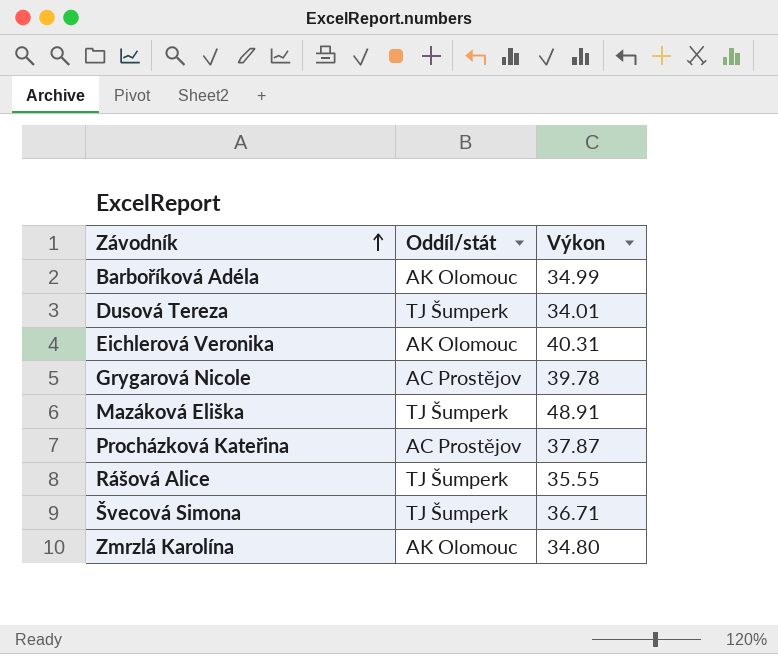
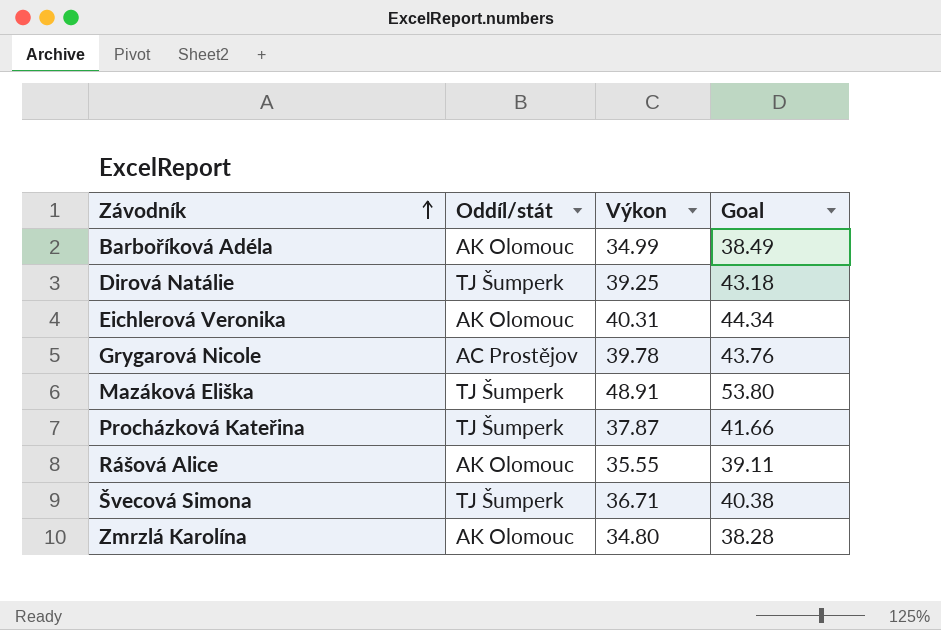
column Goal | formula: none -> [Výkon] * 1.1
row Dusová Tereza: TJ Šumperk | 34.01 -> none
row Dirová Natálie: none -> TJ Šumperk | 39.25 | 43.18
Procházková Kateřina | Oddíl/stát: AC Prostějov -> TJ Šumperk
Rášová Alice | Oddíl/stát: TJ Šumperk -> AK Olomouc

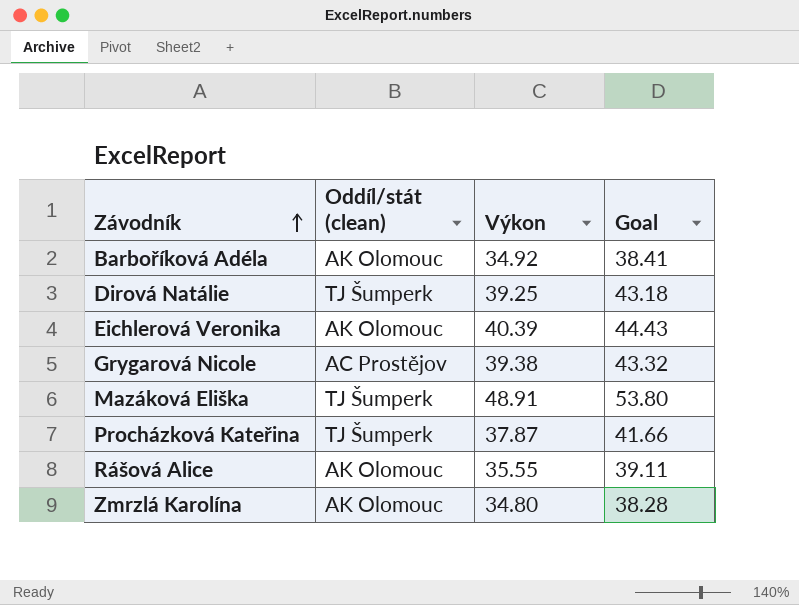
column name: Oddíl/stát -> Oddíl/stát (clean)
row Švecová Simona: TJ Šumperk | 36.71 | 40.38 -> none
Barboříková Adéla | Výkon: 34.99 -> 34.92
Barboříková Adéla | Goal: 38.49 -> 38.41
Eichlerová Veronika | Výkon: 40.31 -> 40.39
Eichlerová Veronika | Goal: 44.34 -> 44.43
Grygarová Nicole | Výkon: 39.78 -> 39.38
Grygarová Nicole | Goal: 43.76 -> 43.32

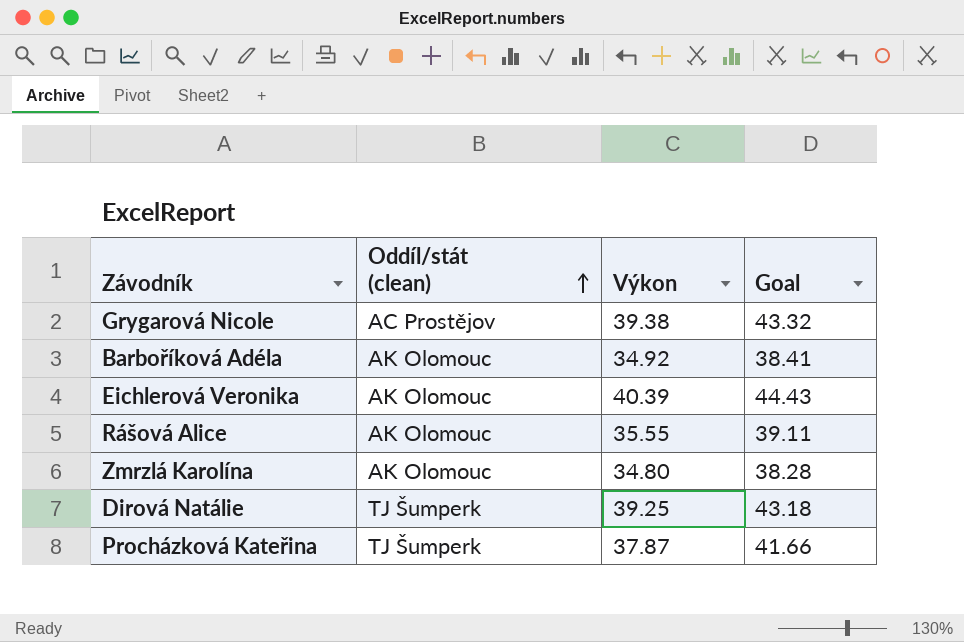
row order: Závodník ascending -> Oddíl/stát (clean) ascending
row Mazáková Eliška: TJ Šumperk | 48.91 | 53.80 -> none

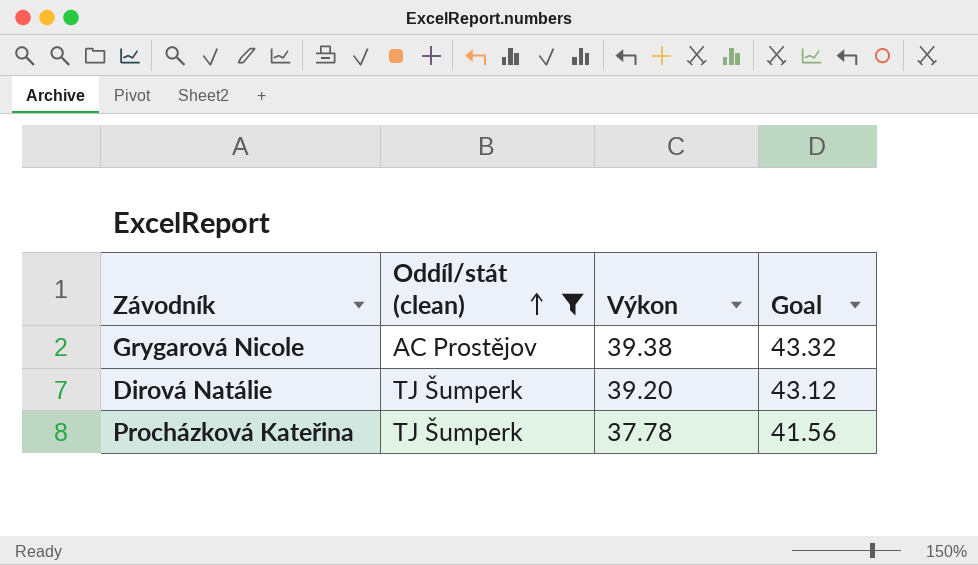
filter: none -> Oddíl/stát (clean) != AK Olomouc
Dirová Natálie | Výkon: 39.25 -> 39.20
Dirová Natálie | Goal: 43.18 -> 43.12
Procházková Kateřina | Výkon: 37.87 -> 37.78
Procházková Kateřina | Goal: 41.66 -> 41.56

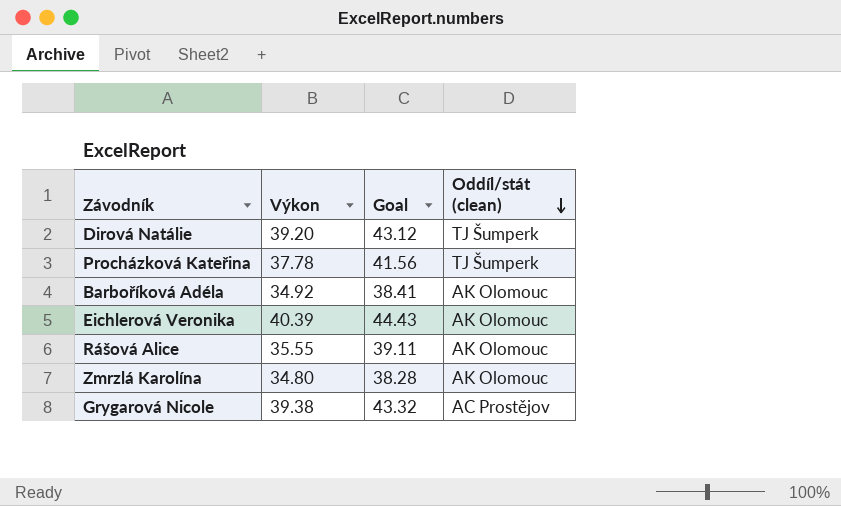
filter: Oddíl/stát (clean) != AK Olomouc -> none
row order: Oddíl/stát (clean) ascending -> Oddíl/stát (clean) descending
column Oddíl/stát (clean) | position: 2 -> 4

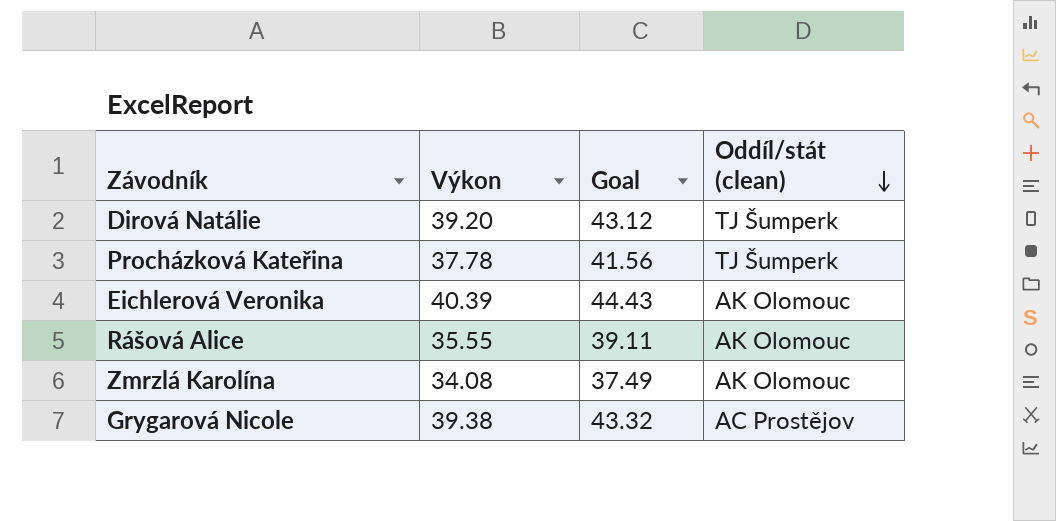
row Barboříková Adéla: 34.92 | 38.41 | AK Olomouc -> none
Zmrzlá Karolína | Výkon: 34.80 -> 34.08
Zmrzlá Karolína | Goal: 38.28 -> 37.49

